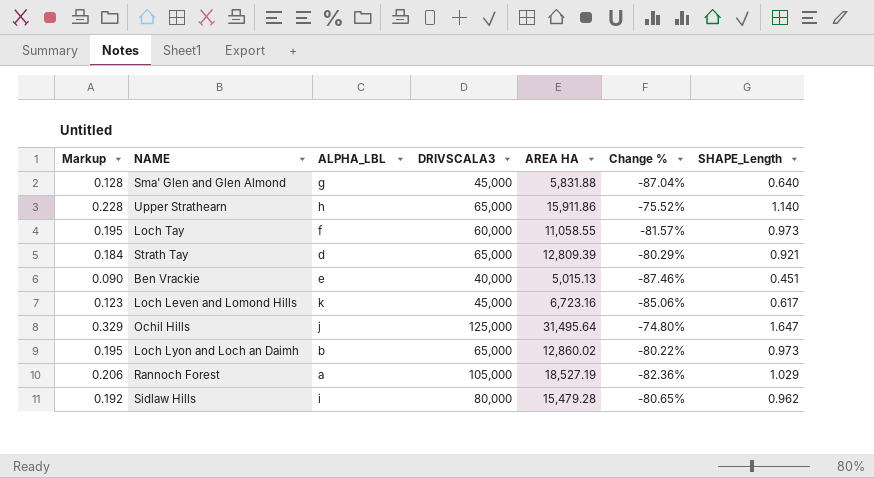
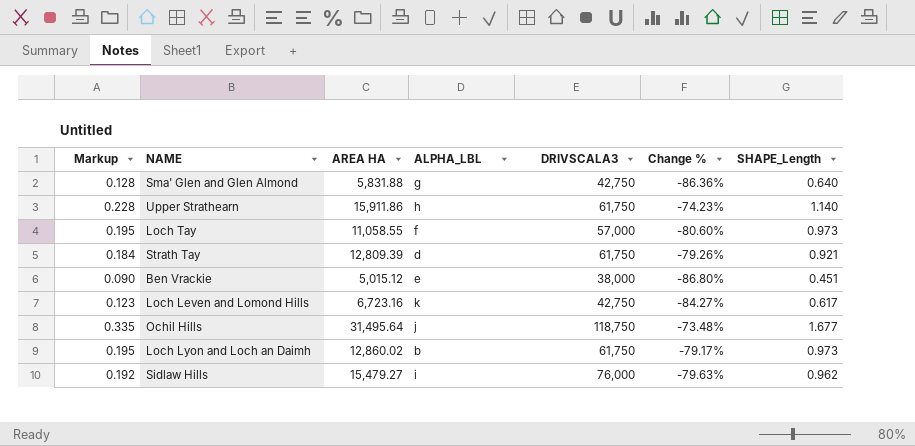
column AREA HA | position: 5 -> 3
row Rannoch Forest: 0.206 | a | 105,000 | 18,527.19 | -82.36% | 1.029 -> none
Sma' Glen and Glen Almond | DRIVSCALA3: 45,000 -> 42,750
Sma' Glen and Glen Almond | Change %: -87.04% -> -86.36%
Upper Strathearn | DRIVSCALA3: 65,000 -> 61,750
Upper Strathearn | Change %: -75.52% -> -74.23%
Loch Tay | DRIVSCALA3: 60,000 -> 57,000
Loch Tay | Change %: -81.57% -> -80.60%
Strath Tay | DRIVSCALA3: 65,000 -> 61,750
Strath Tay | Change %: -80.29% -> -79.26%
Ben Vrackie | AREA HA: 5,015.13 -> 5,015.12
Ben Vrackie | DRIVSCALA3: 40,000 -> 38,000
Ben Vrackie | Change %: -87.46% -> -86.80%
Loch Leven and Lomond Hills | DRIVSCALA3: 45,000 -> 42,750
Loch Leven and Lomond Hills | Change %: -85.06% -> -84.27%
Ochil Hills | Markup: 0.329 -> 0.335
Ochil Hills | DRIVSCALA3: 125,000 -> 118,750
Ochil Hills | Change %: -74.80% -> -73.48%
Ochil Hills | SHAPE_Length: 1.647 -> 1.677
Loch Lyon and Loch an Daimh | DRIVSCALA3: 65,000 -> 61,750
Loch Lyon and Loch an Daimh | Change %: -80.22% -> -79.17%
Sidlaw Hills | AREA HA: 15,479.28 -> 15,479.27
Sidlaw Hills | DRIVSCALA3: 80,000 -> 76,000
Sidlaw Hills | Change %: -80.65% -> -79.63%

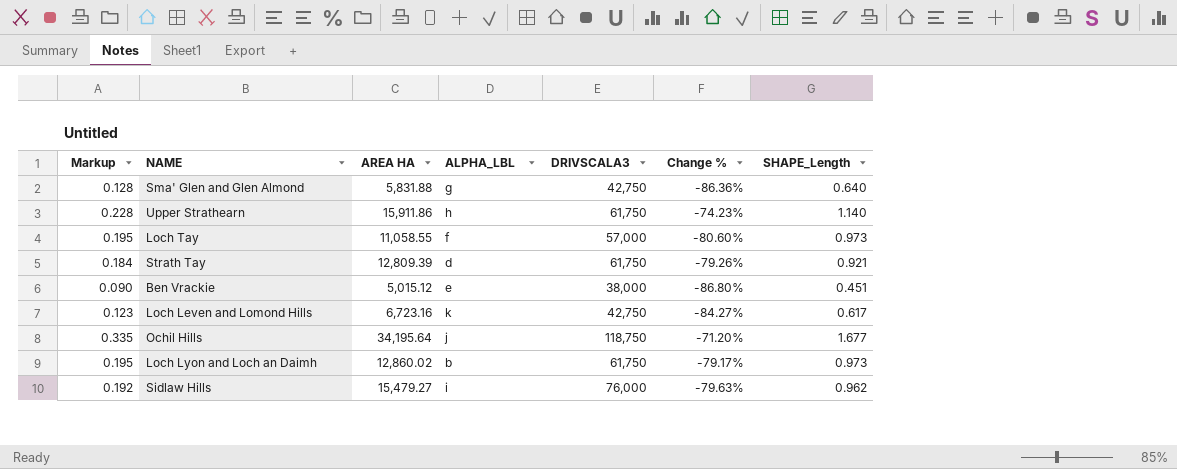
Ochil Hills | AREA HA: 31,495.64 -> 34,195.64
Ochil Hills | Change %: -73.48% -> -71.20%

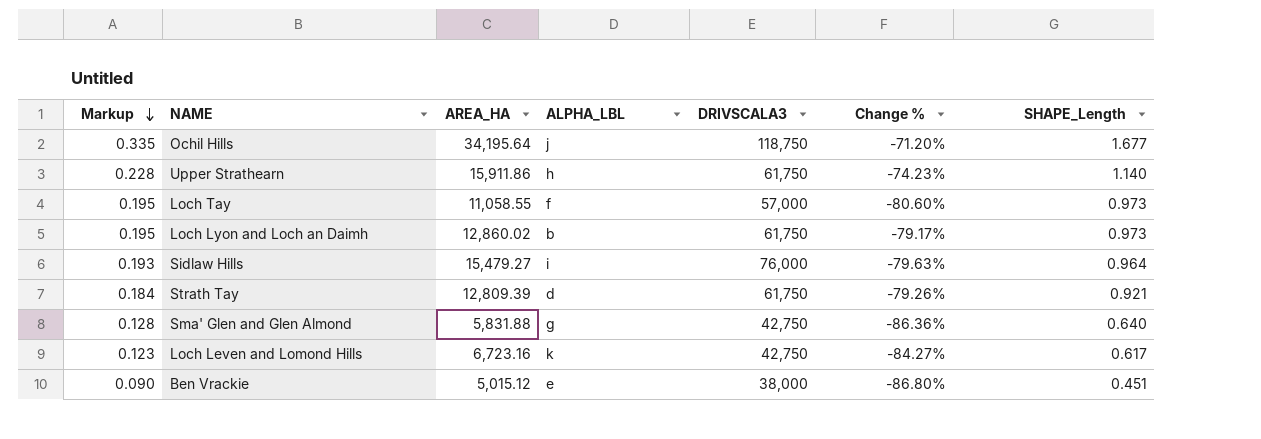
row order: none -> Markup descending
column name: AREA HA -> AREA_HA
Sidlaw Hills | Markup: 0.192 -> 0.193
Sidlaw Hills | SHAPE_Length: 0.962 -> 0.964

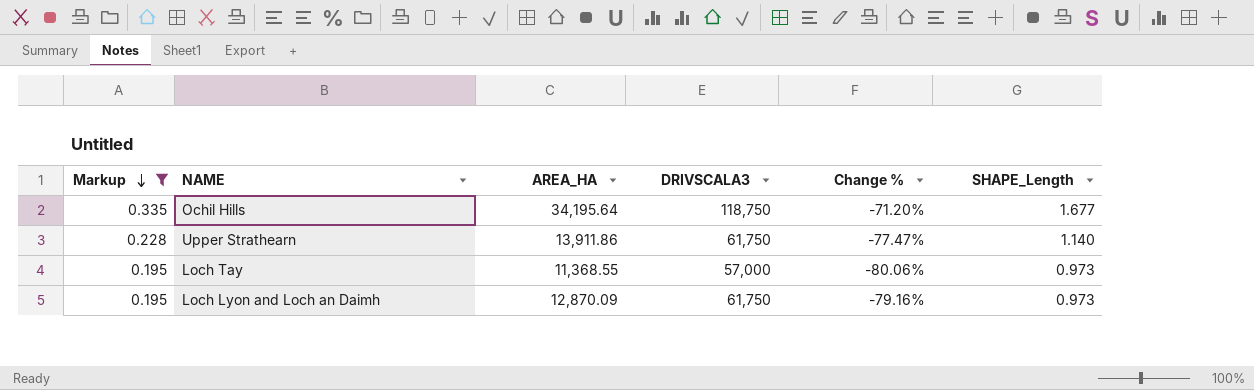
filter: none -> Markup >= 0.195
column ALPHA_LBL | position: 4 -> none
Upper Strathearn | AREA_HA: 15,911.86 -> 13,911.86
Upper Strathearn | Change %: -74.23% -> -77.47%
Loch Tay | AREA_HA: 11,058.55 -> 11,368.55
Loch Tay | Change %: -80.60% -> -80.06%
Loch Lyon and Loch an Daimh | AREA_HA: 12,860.02 -> 12,870.09
Loch Lyon and Loch an Daimh | Change %: -79.17% -> -79.16%

